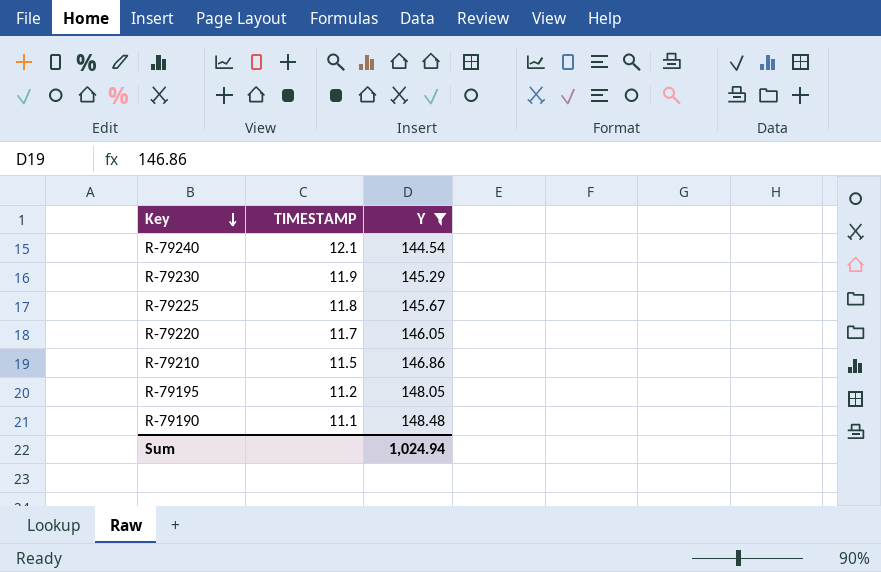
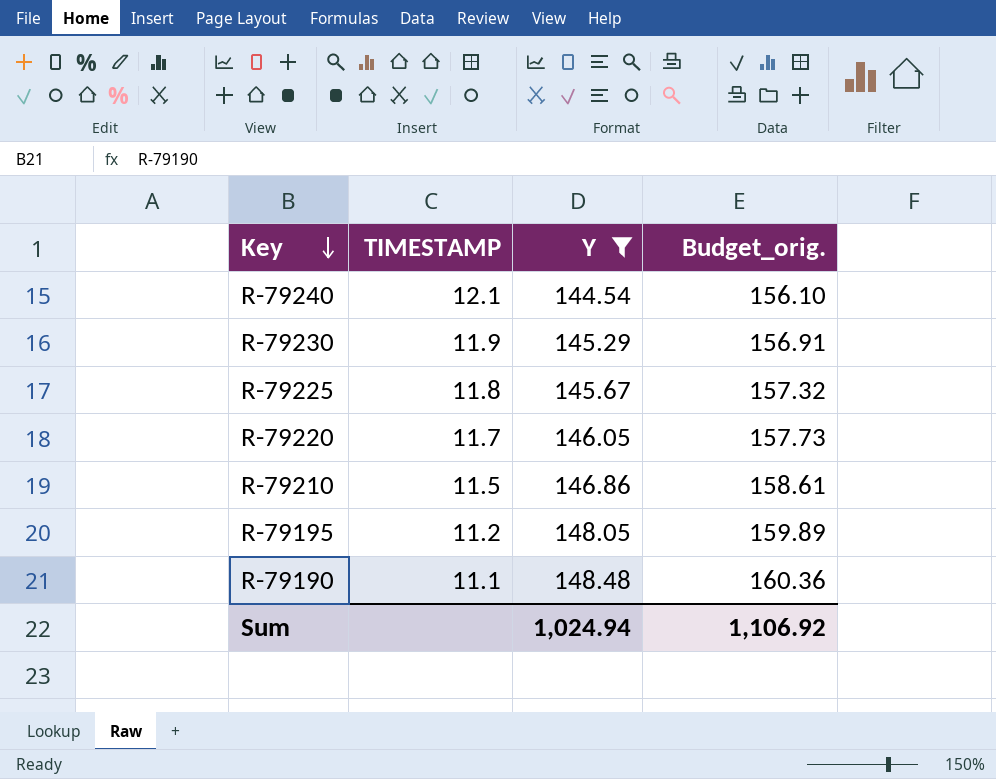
column Budget_orig. | formula: none -> [Y] * 1.08

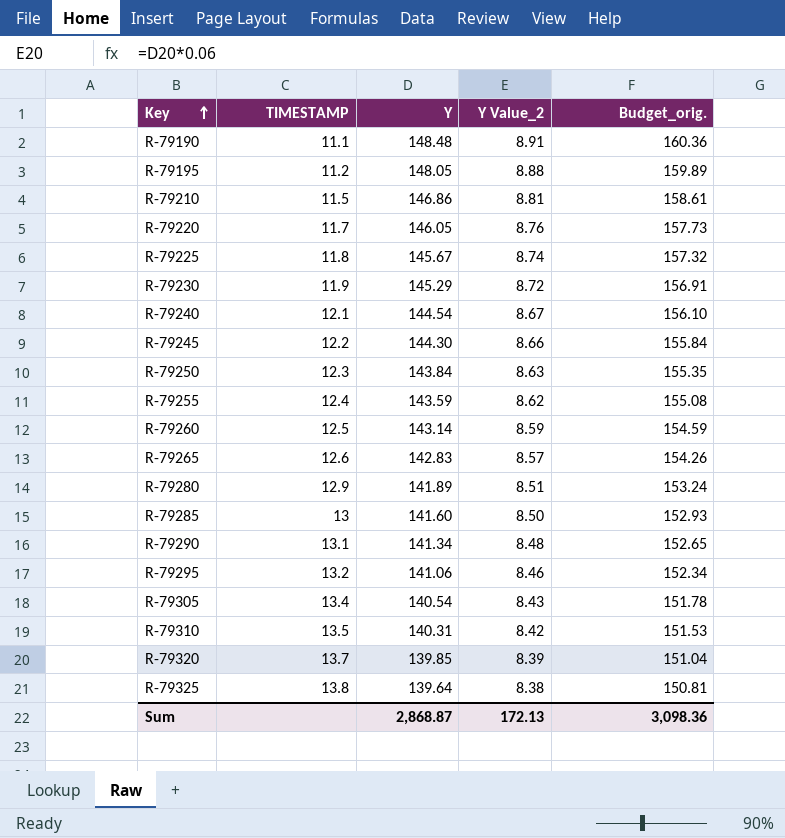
filter: Y >= 144.54 -> none
row order: Key descending -> Key ascending
column Y Value_2 | formula: none -> [Y] * 0.06
Sum | Y: 1,024.94 -> 2,868.87
Sum | Budget_orig.: 1,106.92 -> 3,098.36

